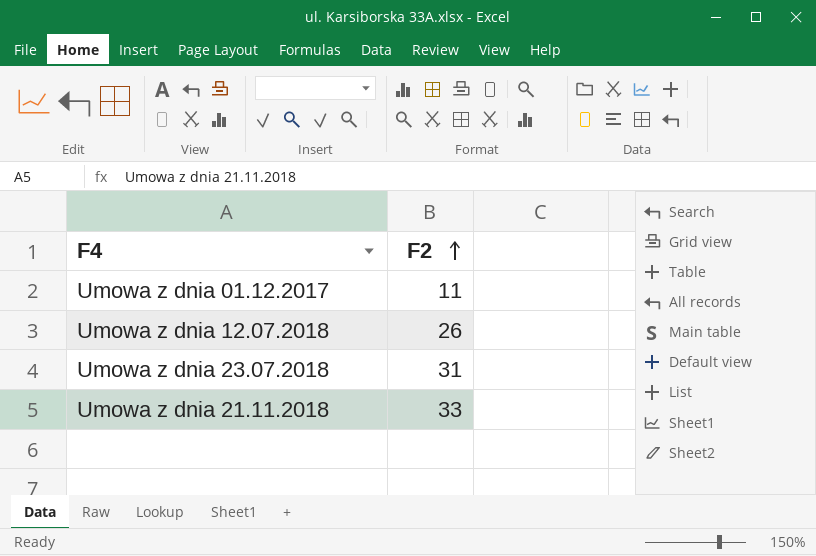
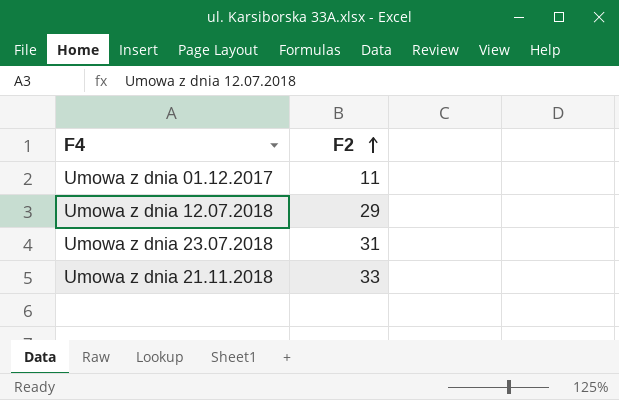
Umowa z dnia 12.07.2018 | F2: 26 -> 29

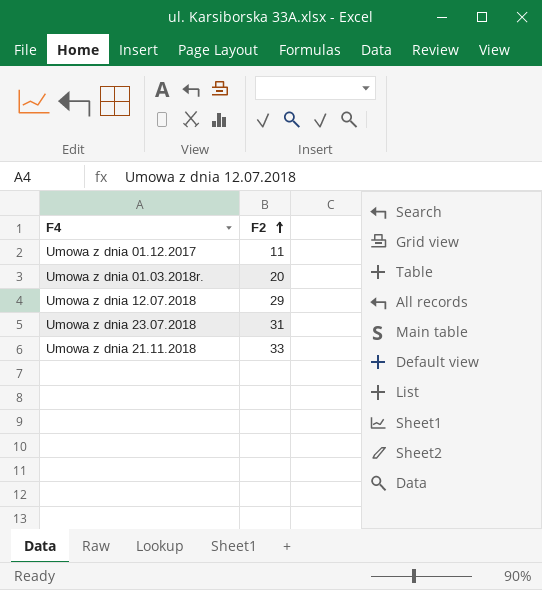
row Umowa z dnia 01.03.2018r.: none -> 20

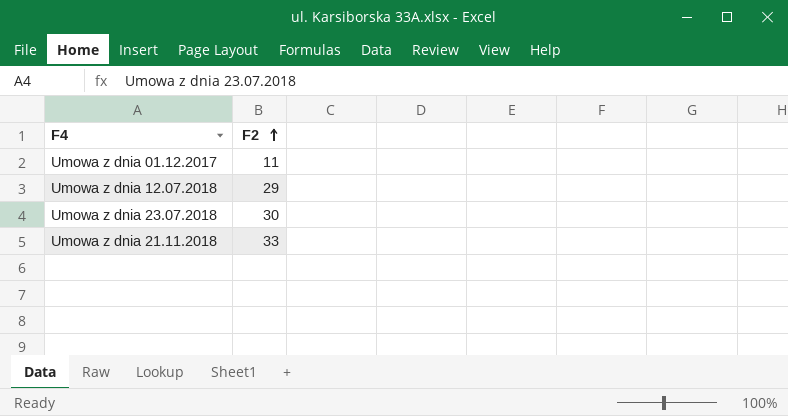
row Umowa z dnia 01.03.2018r.: 20 -> none
Umowa z dnia 23.07.2018 | F2: 31 -> 30

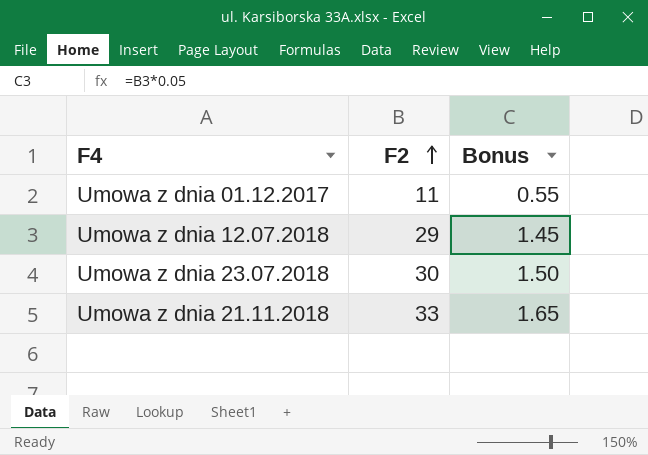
column Bonus | formula: none -> [F2] * 0.05

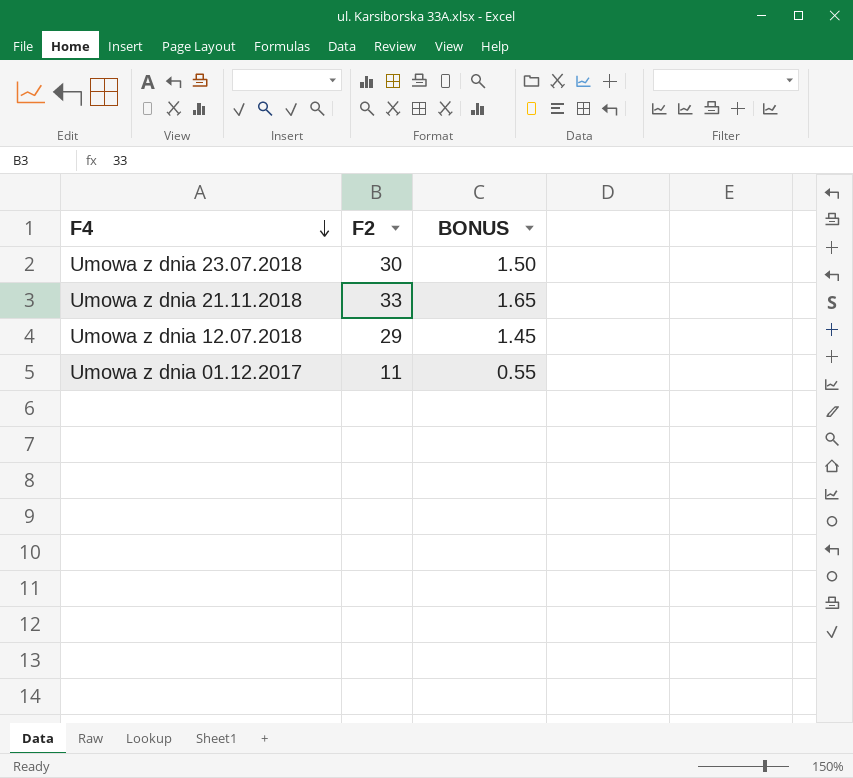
row order: F2 ascending -> F4 descending
column name: Bonus -> BONUS

